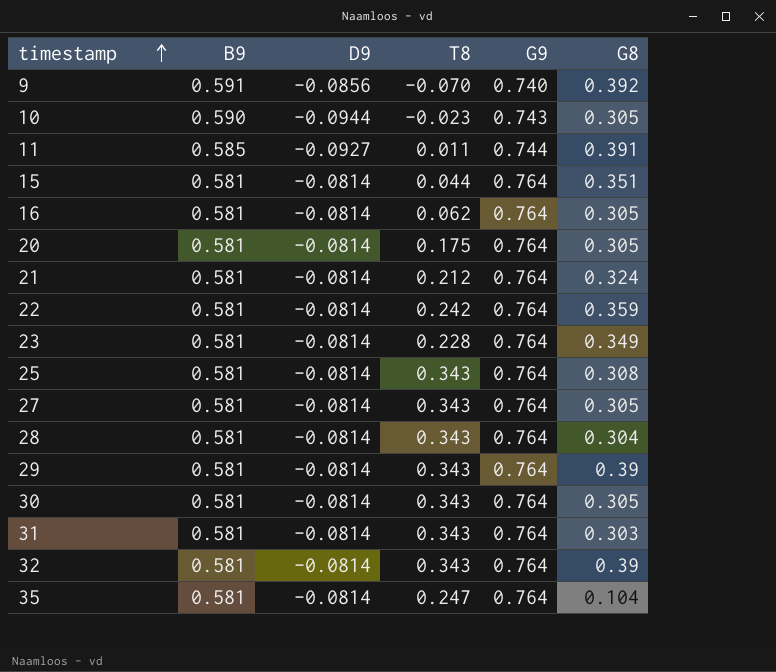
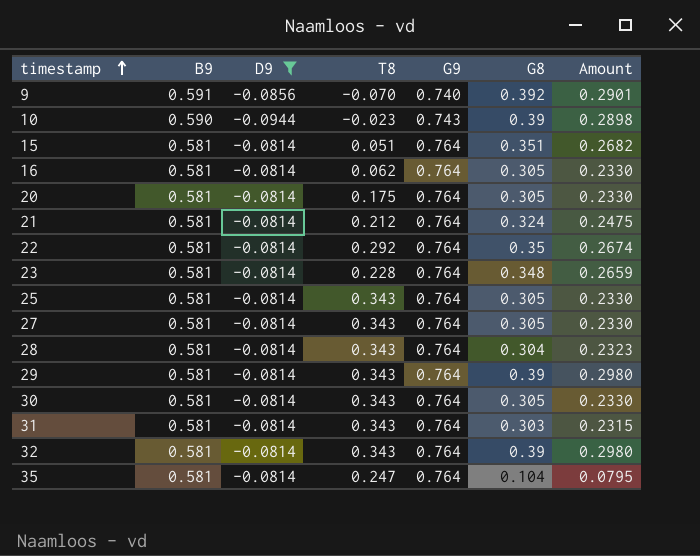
filter: none -> D9 != -0.0927
column Amount | formula: none -> [G9] * [G8]
10 | G8: 0.305 -> 0.39
15 | T8: 0.044 -> 0.051
22 | T8: 0.242 -> 0.292
22 | G8: 0.359 -> 0.35
23 | G8: 0.349 -> 0.348
25 | G8: 0.308 -> 0.305

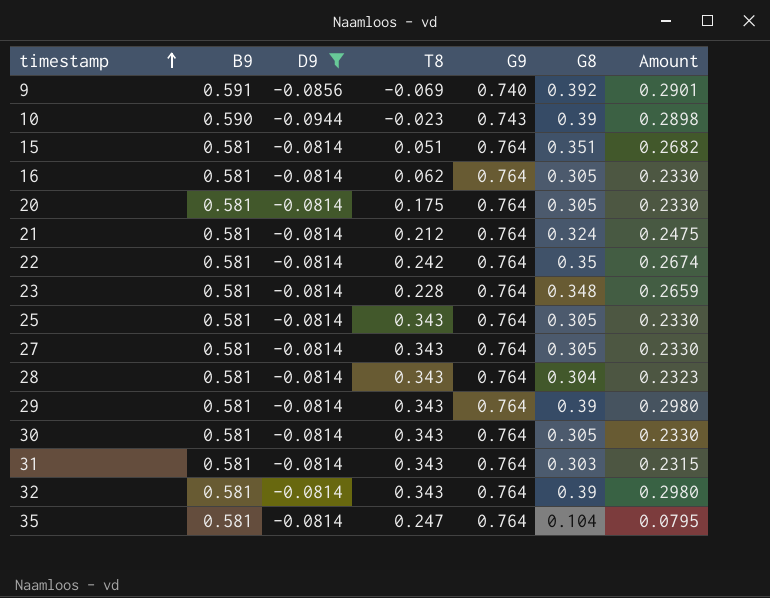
9 | T8: -0.070 -> -0.069
22 | T8: 0.292 -> 0.242

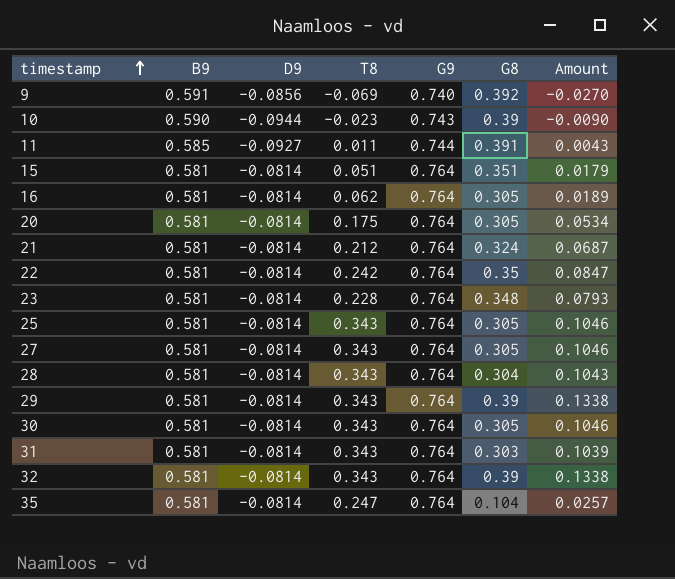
filter: D9 != -0.0927 -> none
column Amount | formula: [G9] * [G8] -> [T8] * [G8]

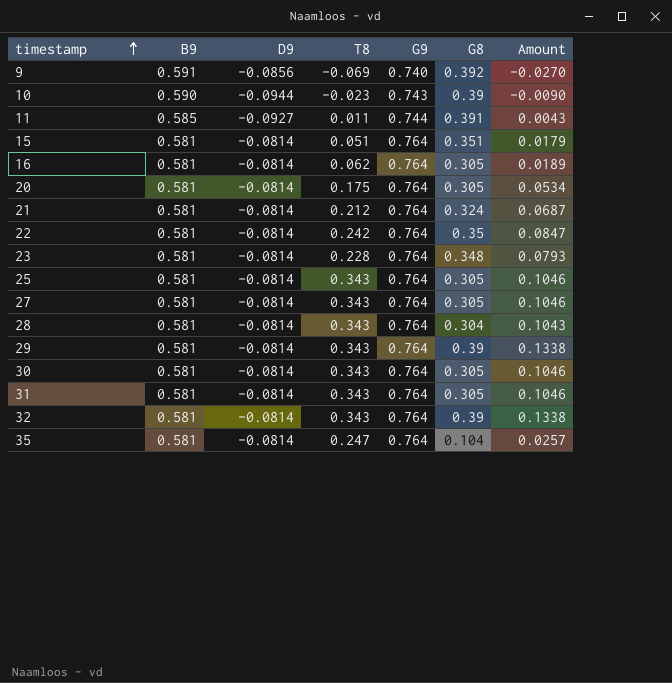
31 | G8: 0.303 -> 0.305
31 | Amount: 0.1039 -> 0.1046

